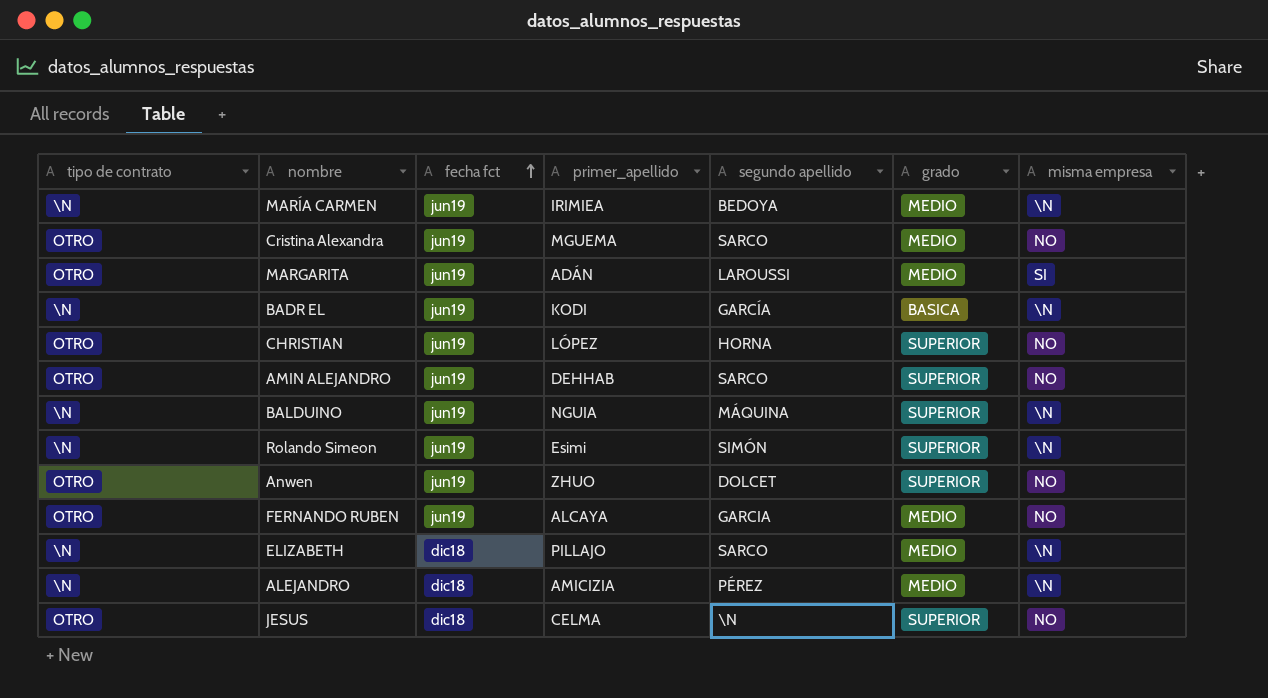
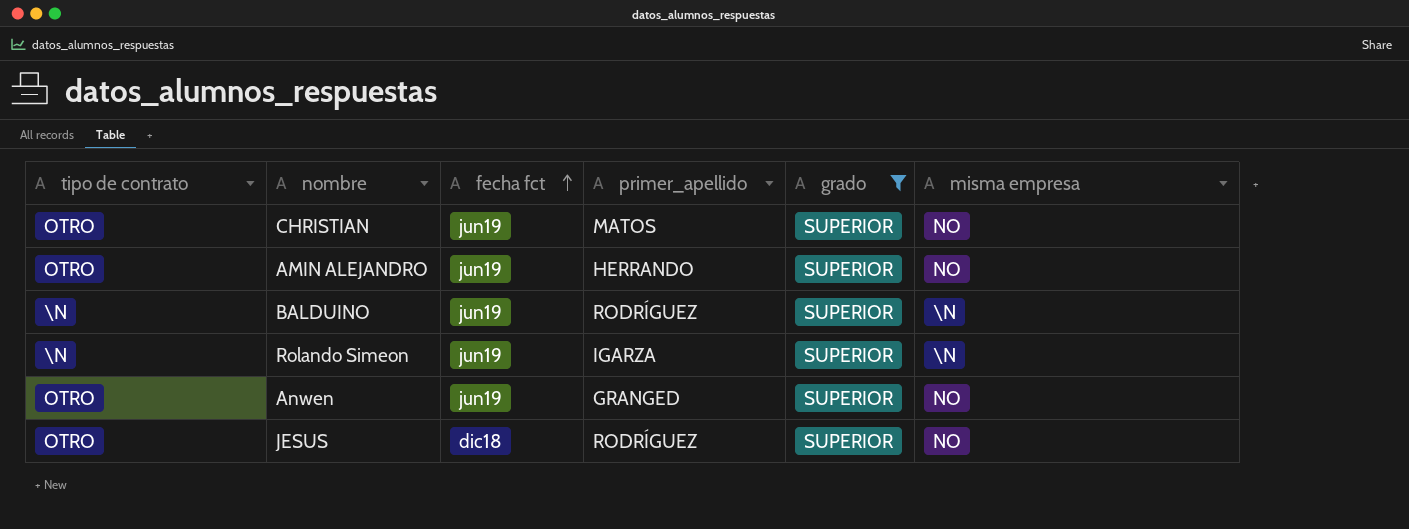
filter: none -> grado = SUPERIOR
column segundo apellido | position: 5 -> none
CHRISTIAN | primer_apellido: LÓPEZ -> MATOS
AMIN ALEJANDRO | primer_apellido: DEHHAB -> HERRANDO
BALDUINO | primer_apellido: NGUIA -> RODRÍGUEZ
Rolando Simeon | primer_apellido: Esimi -> IGARZA
Anwen | primer_apellido: ZHUO -> GRANGED
JESUS | primer_apellido: CELMA -> RODRÍGUEZ

